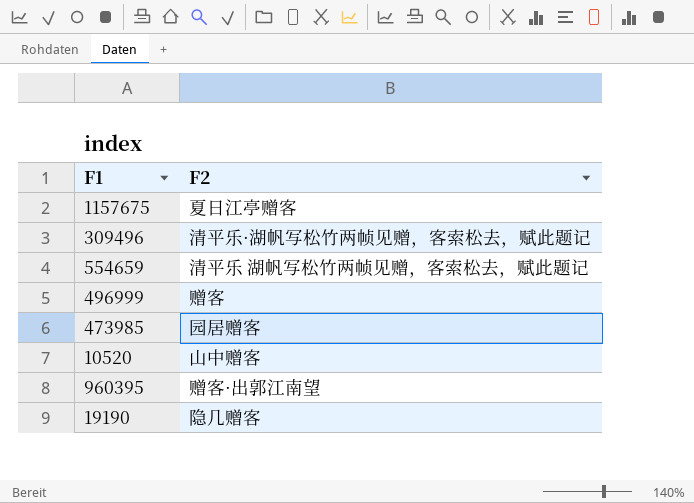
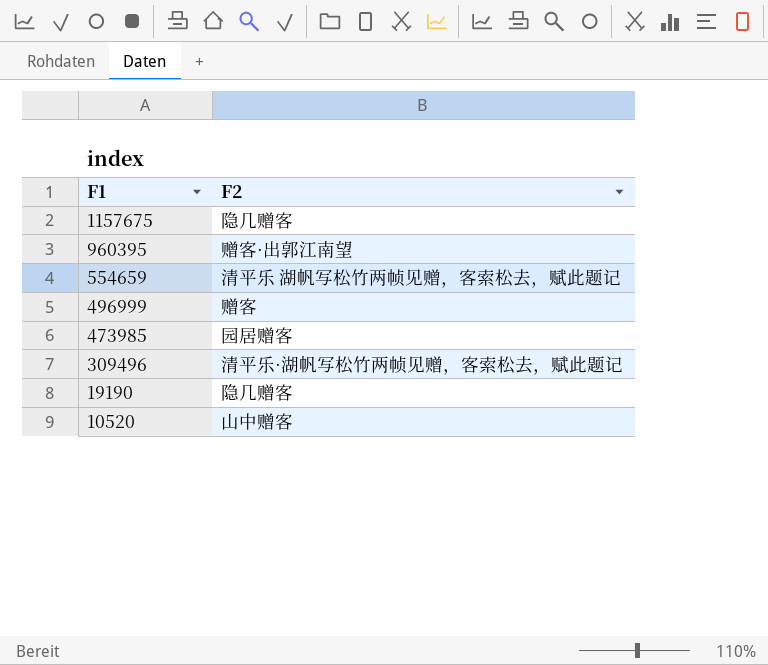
row order: none -> F1 descending
1157675 | F2: 夏日江亭赠客 -> 隐几赠客

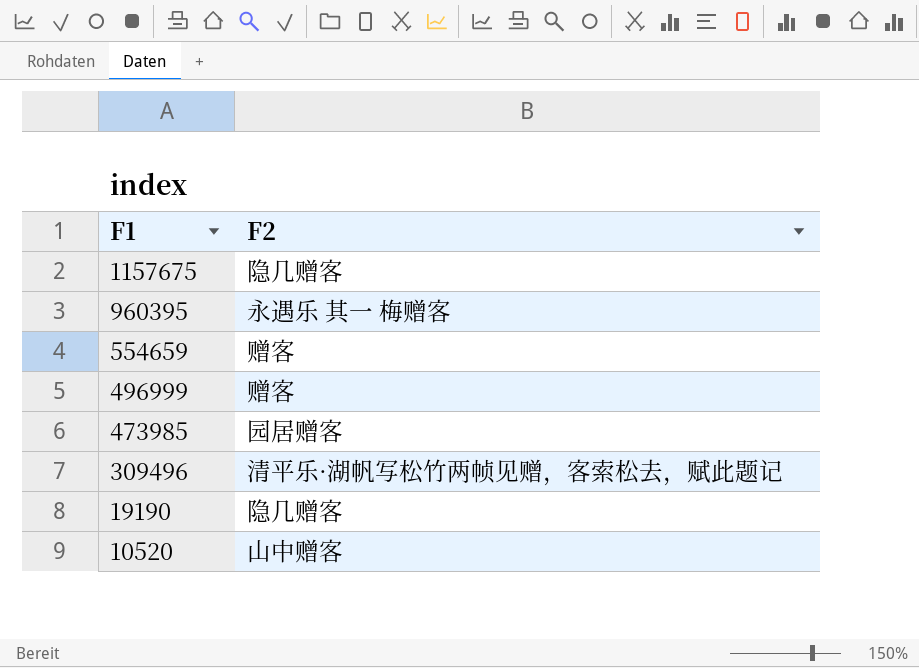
960395 | F2: 赠客·出郭江南望 -> 永遇乐 其一 梅赠客
554659 | F2: 清平乐 湖帆写松竹两帧见赠，客索松去，赋此题记 -> 赠客

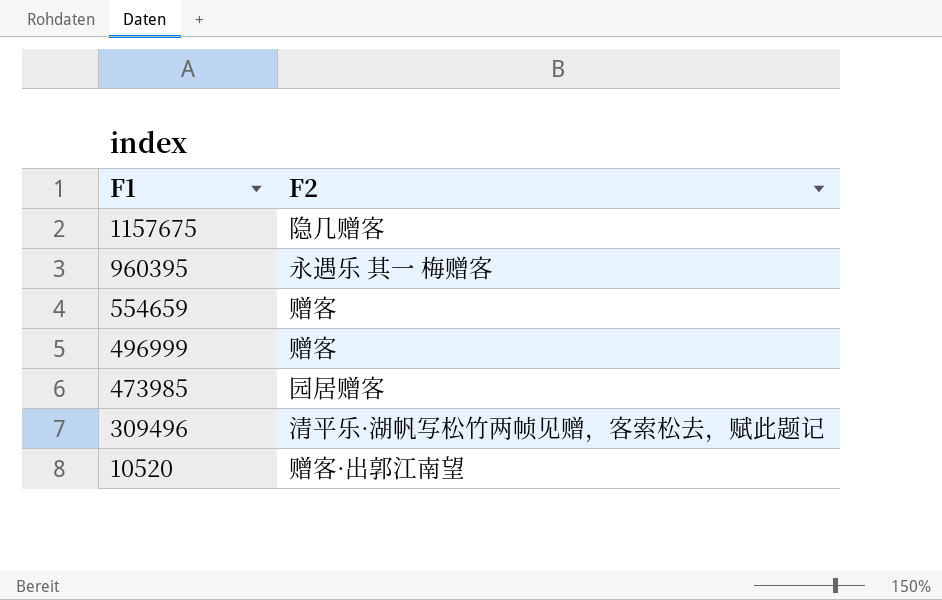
row 19190: 隐几赠客 -> none
10520 | F2: 山中赠客 -> 赠客·出郭江南望

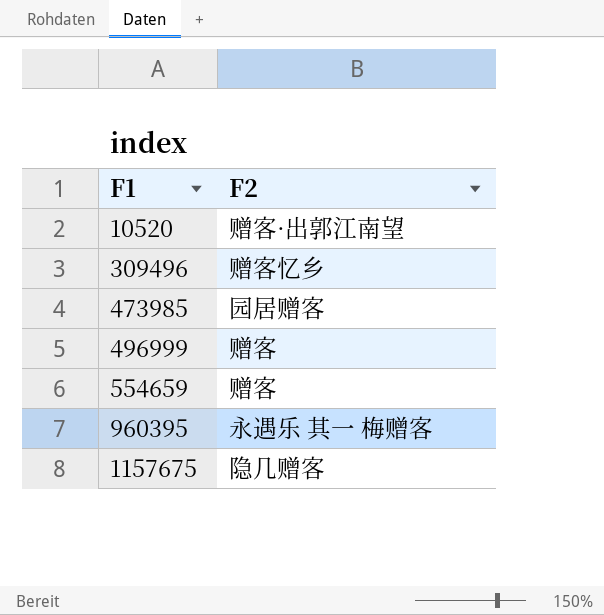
row order: F1 descending -> F1 ascending
309496 | F2: 清平乐·湖帆写松竹两帧见赠，客索松去，赋此题记 -> 赠客忆乡

